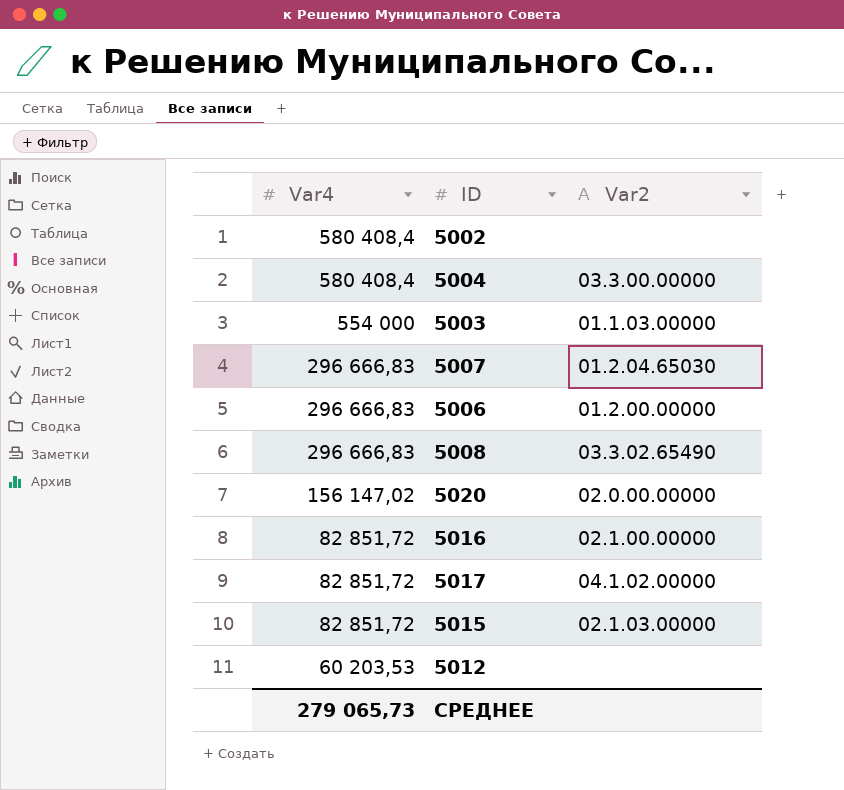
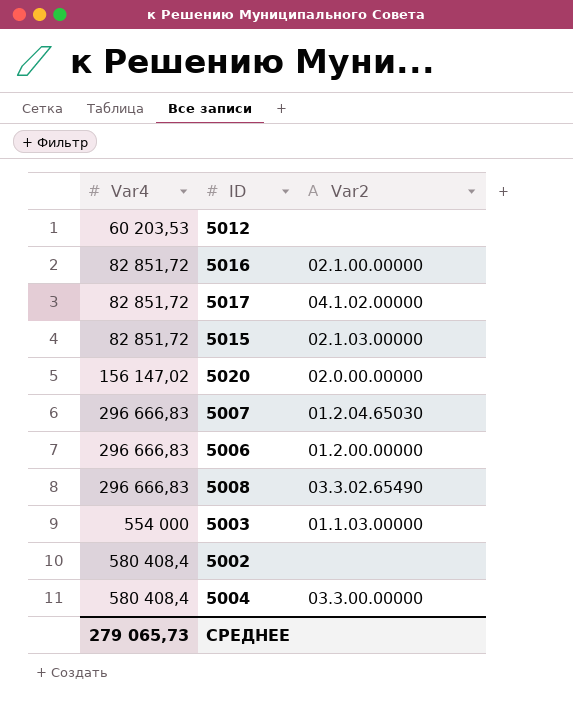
row order: Var4 descending -> Var4 ascending

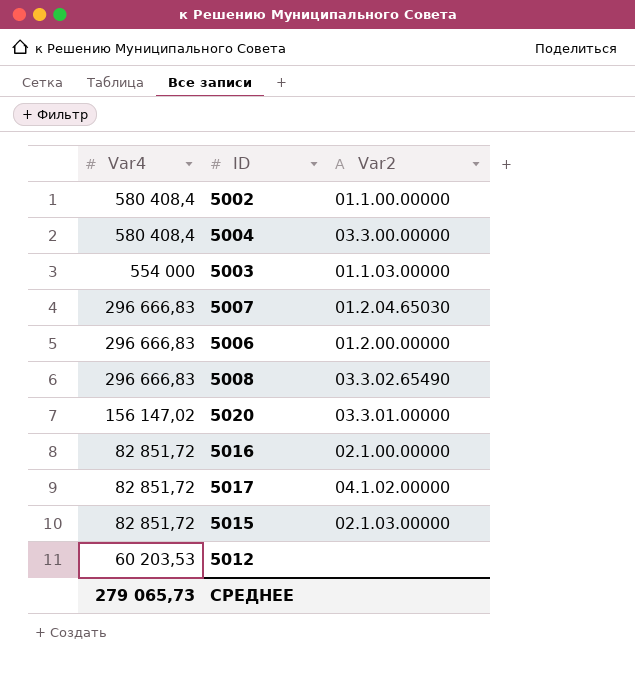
row order: Var4 ascending -> Var4 descending
5002 | Var2: none -> 01.1.00.00000
5020 | Var2: 02.0.00.00000 -> 03.3.01.00000

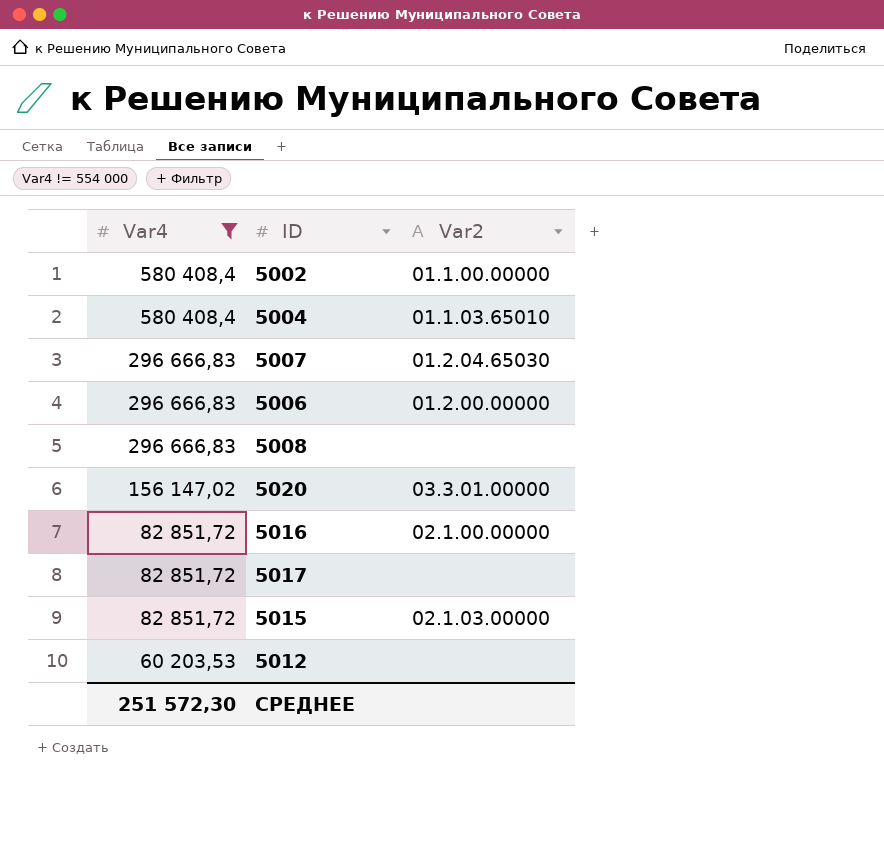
filter: none -> Var4 != 554 000
5004 | Var2: 03.3.00.00000 -> 01.1.03.65010
5008 | Var2: 03.3.02.65490 -> none
5017 | Var2: 04.1.02.00000 -> none
СРЕДНЕЕ | Var4: 279 065,73 -> 251 572,30

